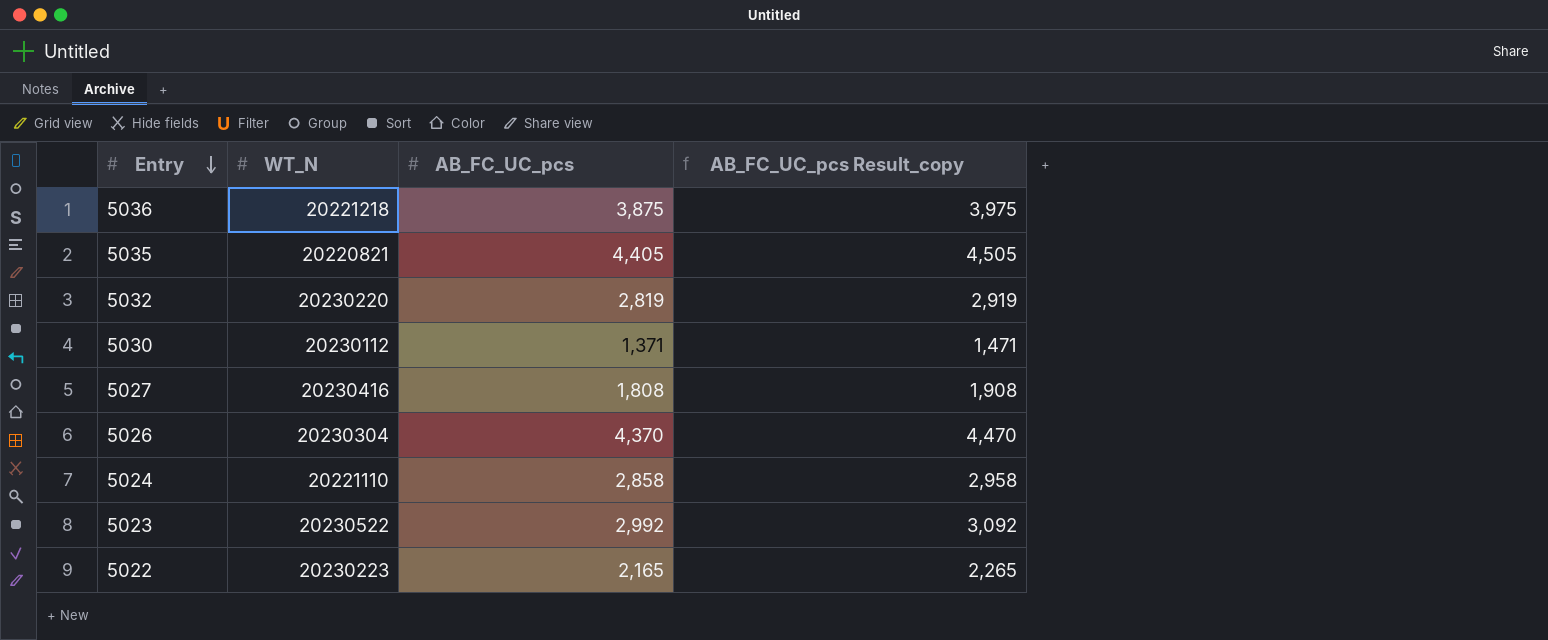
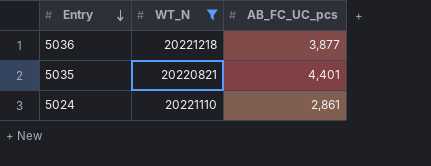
filter: none -> WT_N <= 20221218
column AB_FC_UC_pcs Result_copy | formula: [AB_FC_UC_pcs] + 100 -> none
5036 | AB_FC_UC_pcs: 3,875 -> 3,877
5035 | AB_FC_UC_pcs: 4,405 -> 4,401
5024 | AB_FC_UC_pcs: 2,858 -> 2,861

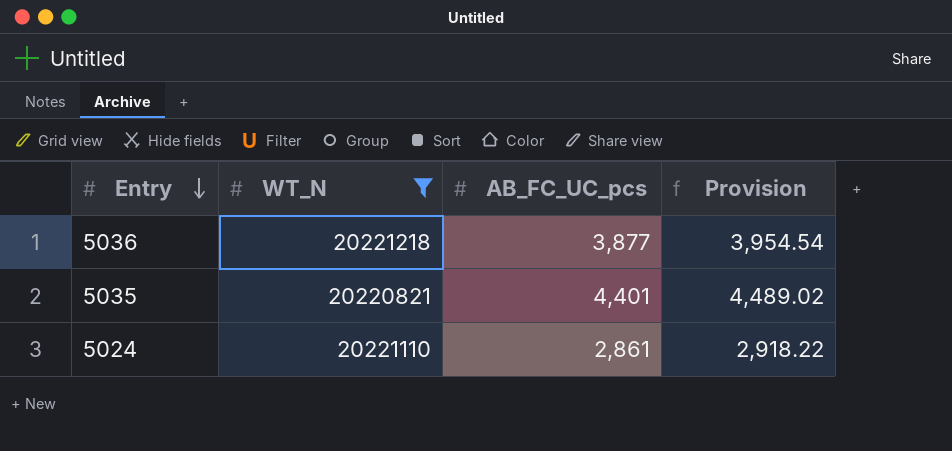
column Provision | formula: none -> [AB_FC_UC_pcs] * 1.02

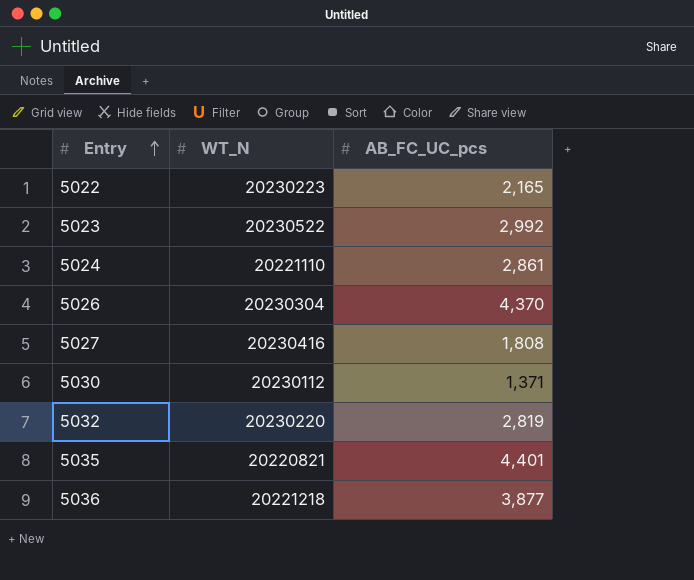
filter: WT_N <= 20221218 -> none
row order: Entry descending -> Entry ascending
column Provision | formula: [AB_FC_UC_pcs] * 1.02 -> none

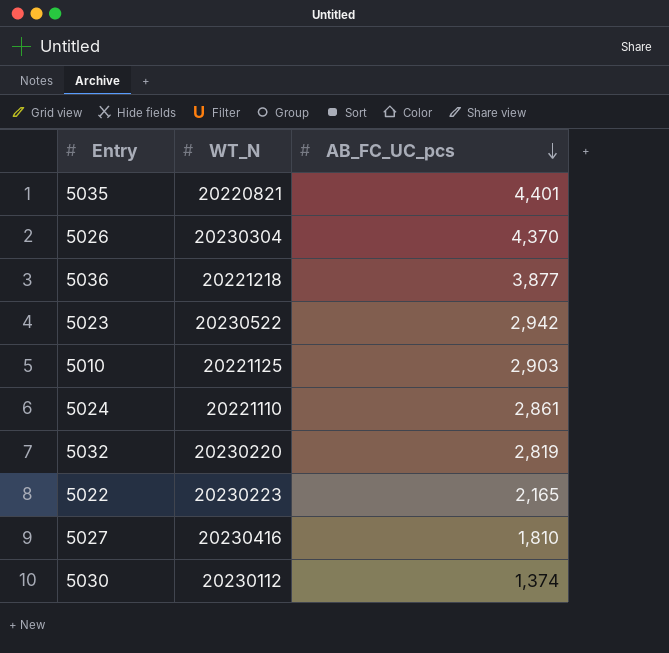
row order: Entry ascending -> AB_FC_UC_pcs descending
5023 | AB_FC_UC_pcs: 2,992 -> 2,942
row 5010: none -> 20221125 | 2,903
5027 | AB_FC_UC_pcs: 1,808 -> 1,810
5030 | AB_FC_UC_pcs: 1,371 -> 1,374

